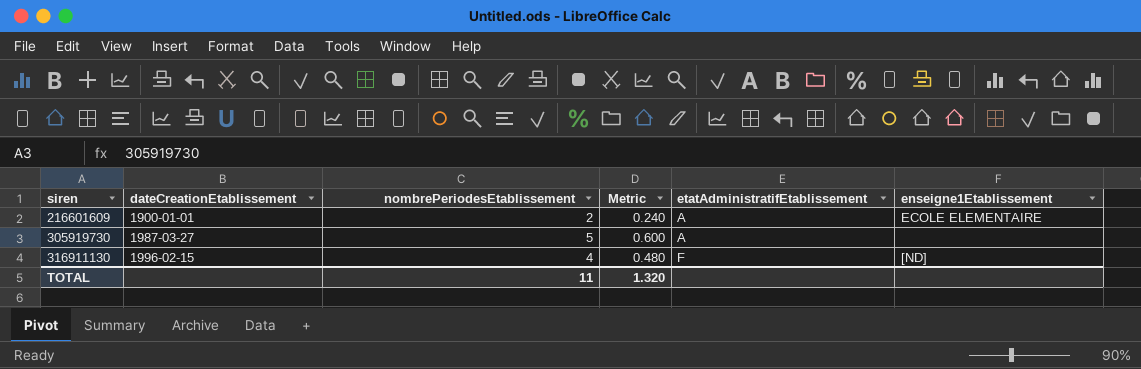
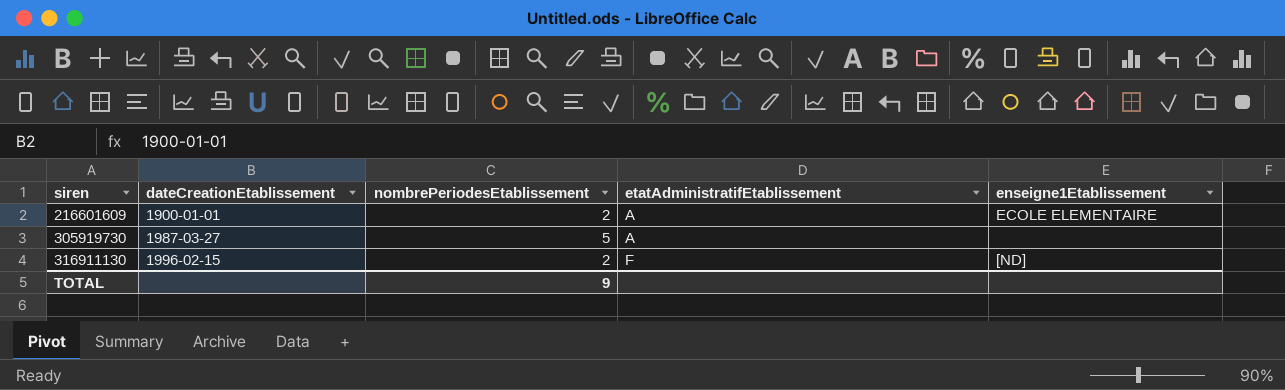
column Metric | formula: [nombrePeriodesEtablissement] * 0.12 -> none
316911130 | nombrePeriodesEtablissement: 4 -> 2
TOTAL | nombrePeriodesEtablissement: 11 -> 9

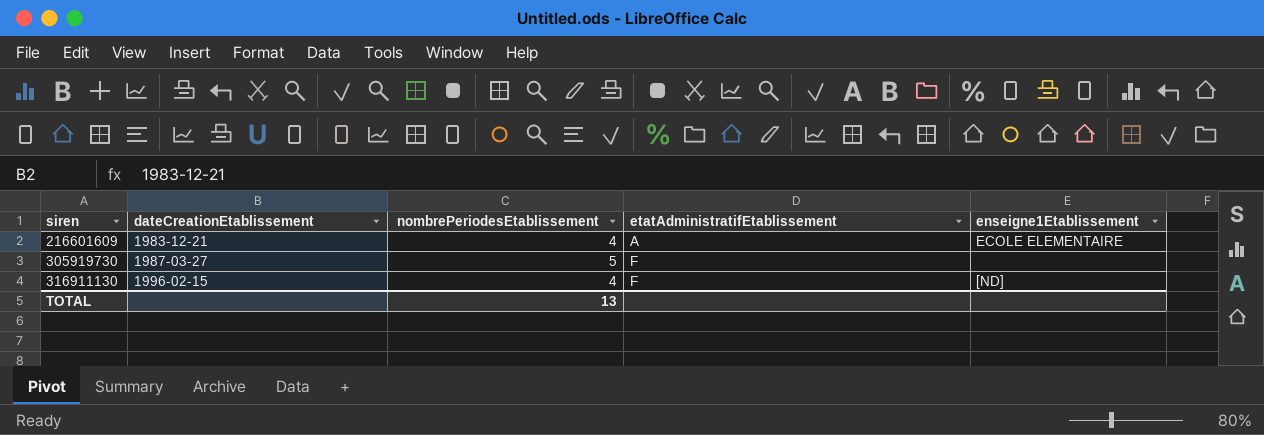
216601609 | dateCreationEtablissement: 1900-01-01 -> 1983-12-21
216601609 | nombrePeriodesEtablissement: 2 -> 4
305919730 | etatAdministratifEtablissement: A -> F
316911130 | nombrePeriodesEtablissement: 2 -> 4
TOTAL | nombrePeriodesEtablissement: 9 -> 13

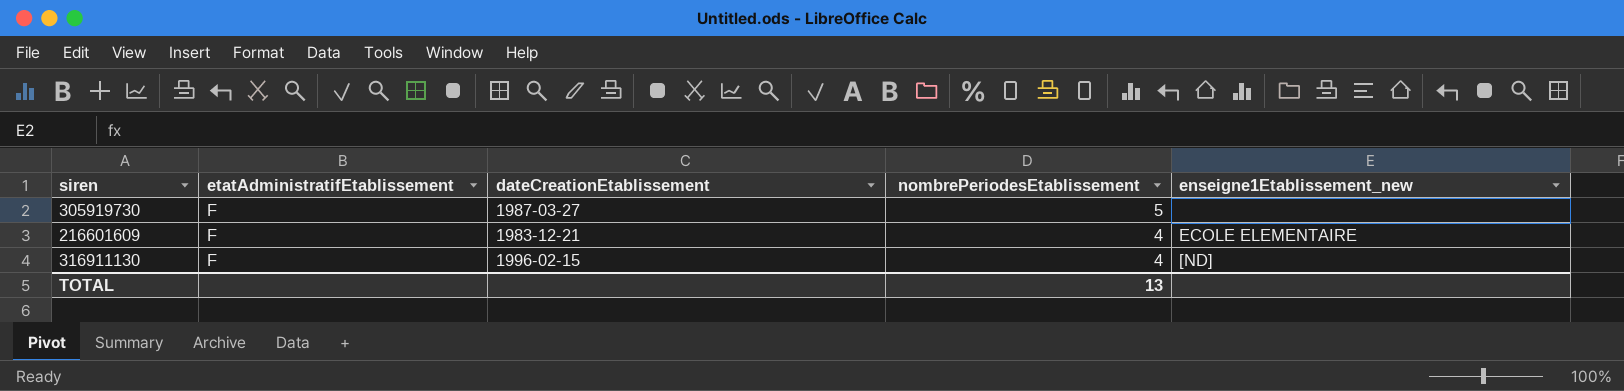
row order: siren ascending -> nombrePeriodesEtablissement descending
column etatAdministratifEtablissement | position: 4 -> 2
column name: enseigne1Etablissement -> enseigne1Etablissement_new
216601609 | etatAdministratifEtablissement: A -> F

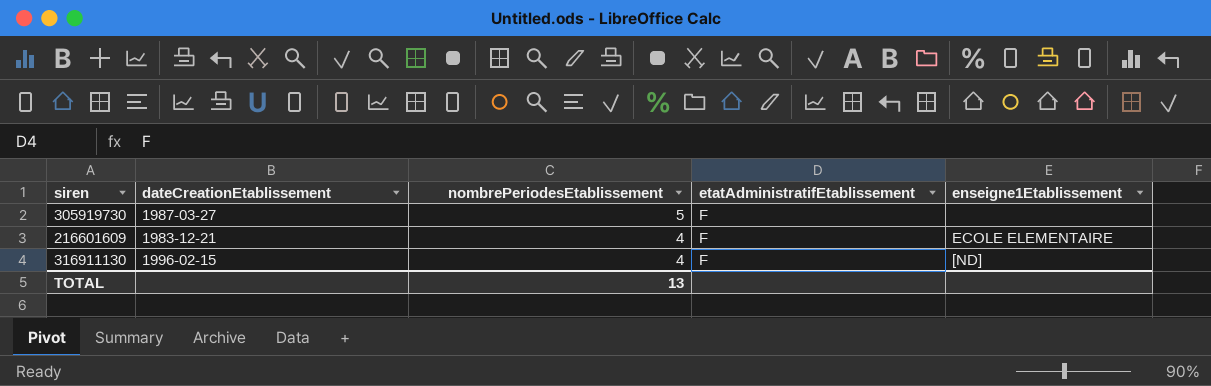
column etatAdministratifEtablissement | position: 2 -> 4
column name: enseigne1Etablissement_new -> enseigne1Etablissement

